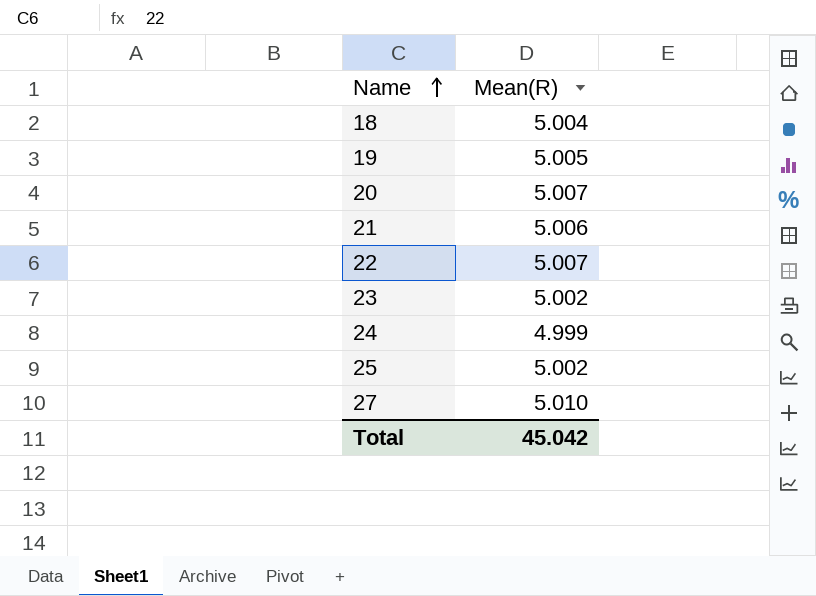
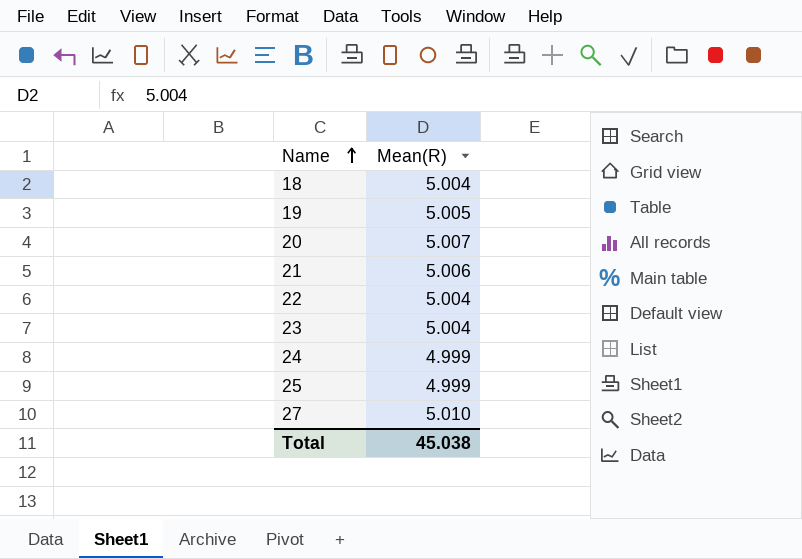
22 | Mean(R): 5.007 -> 5.004
23 | Mean(R): 5.002 -> 5.004
25 | Mean(R): 5.002 -> 4.999
Total | Mean(R): 45.042 -> 45.038

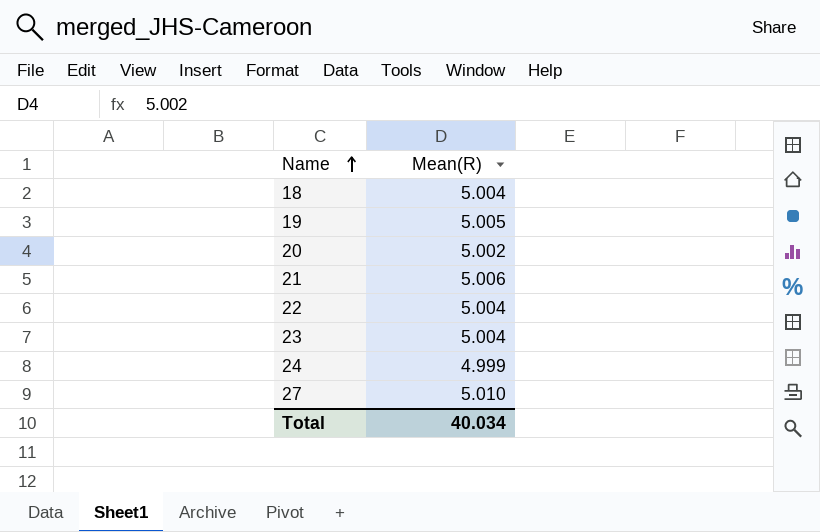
row 25: 4.999 -> none
20 | Mean(R): 5.007 -> 5.002
Total | Mean(R): 45.038 -> 40.034

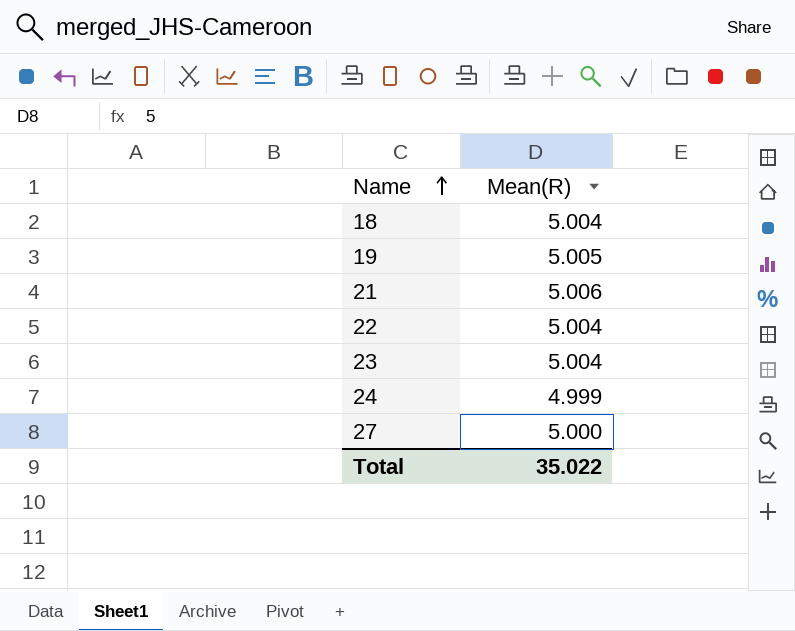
row 20: 5.002 -> none
27 | Mean(R): 5.010 -> 5.000
Total | Mean(R): 40.034 -> 35.022

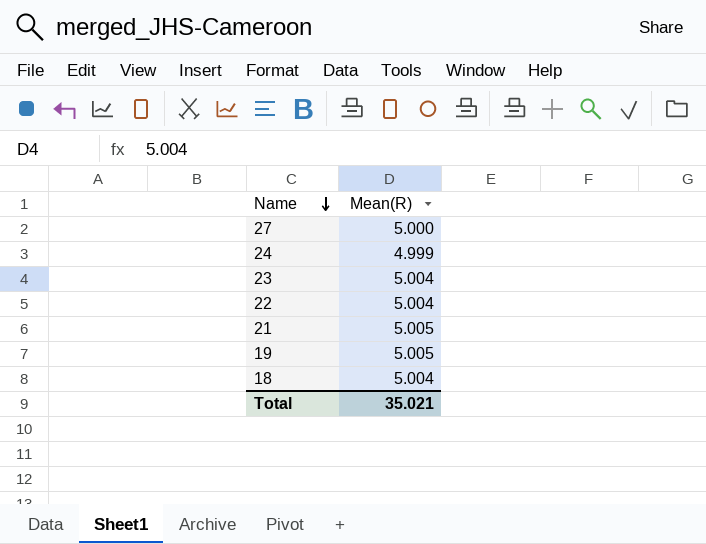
row order: Name ascending -> Name descending
21 | Mean(R): 5.006 -> 5.005
Total | Mean(R): 35.022 -> 35.021

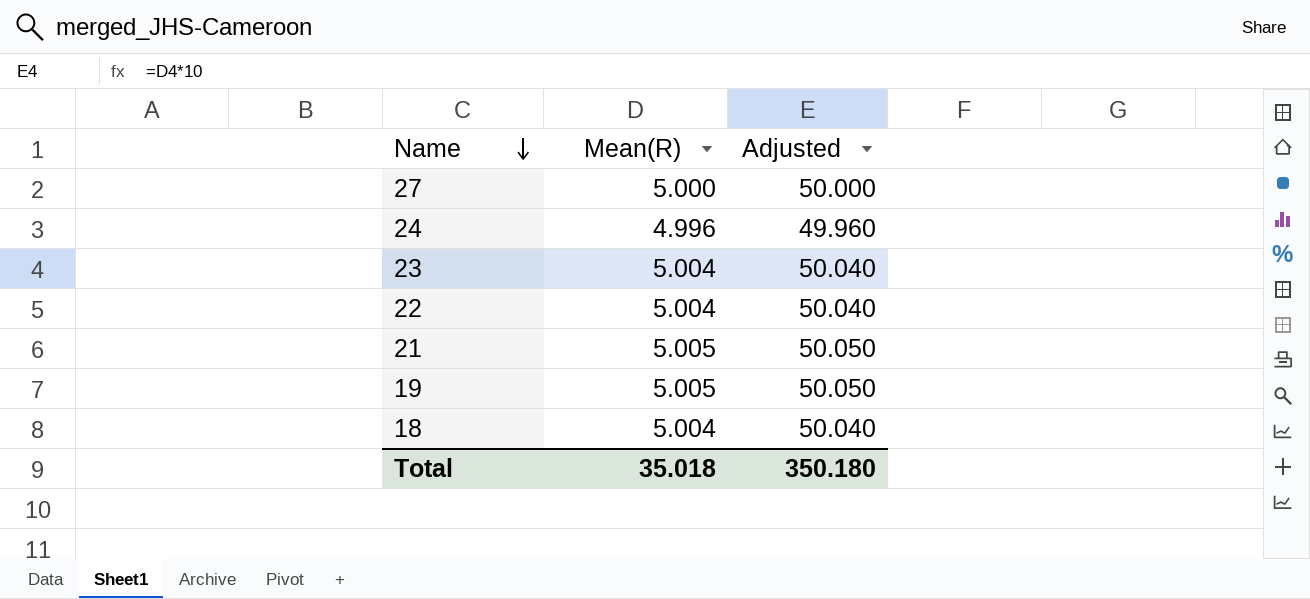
column Adjusted | formula: none -> [Mean(R)] * 10
24 | Mean(R): 4.999 -> 4.996
Total | Mean(R): 35.021 -> 35.018

